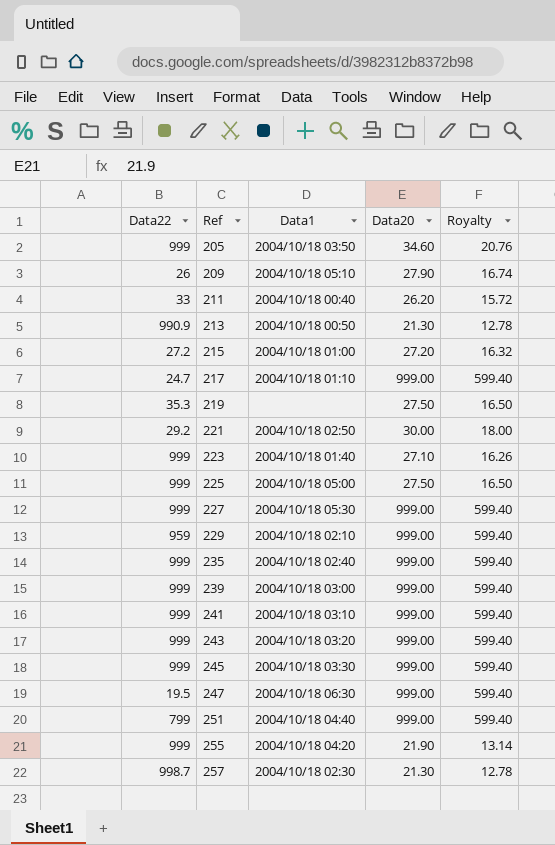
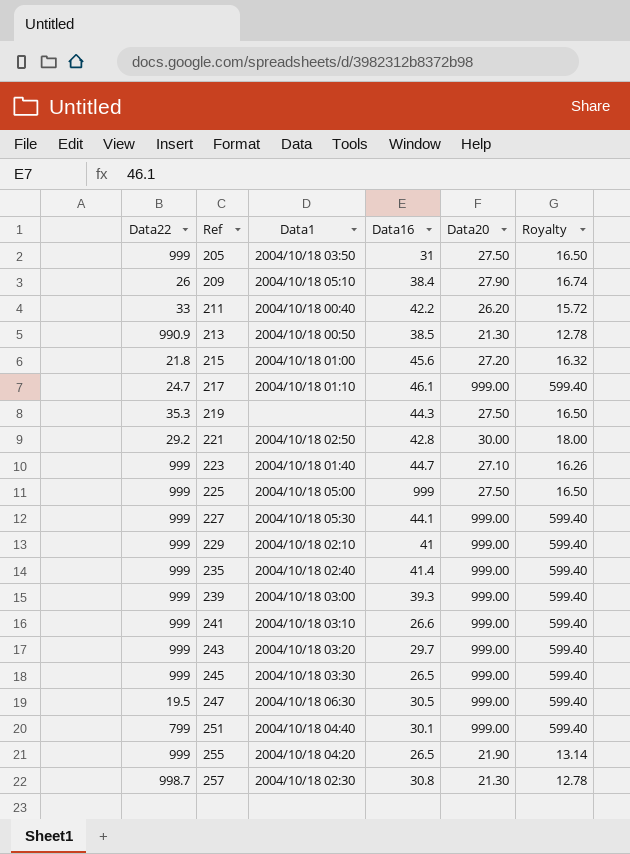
column Data16 | position: none -> 4
205 | Data20: 34.60 -> 27.50
205 | Royalty: 20.76 -> 16.50
215 | Data22: 27.2 -> 21.8
229 | Data22: 959 -> 999

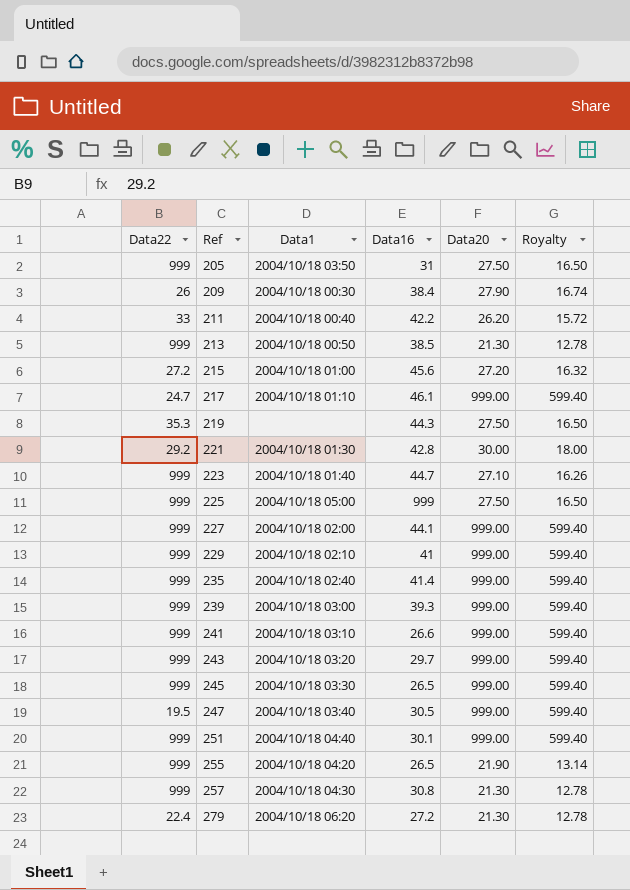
209 | Data1: 2004/10/18 05:10 -> 2004/10/18 00:30
213 | Data22: 990.9 -> 999
215 | Data22: 21.8 -> 27.2
221 | Data1: 2004/10/18 02:50 -> 2004/10/18 01:30
227 | Data1: 2004/10/18 05:30 -> 2004/10/18 02:00
247 | Data1: 2004/10/18 06:30 -> 2004/10/18 03:40
251 | Data22: 799 -> 999
257 | Data22: 998.7 -> 999
257 | Data1: 2004/10/18 02:30 -> 2004/10/18 04:30
row 279: none -> 22.4 | 2004/10/18 06:20 | 27.2 | 21.30 | 12.78

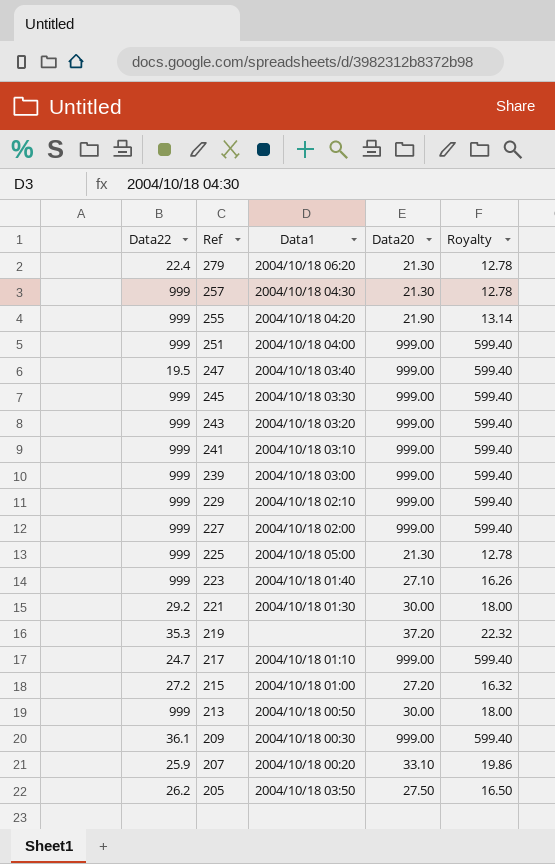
row order: Ref ascending -> Ref descending
column Data16 | position: 4 -> none
row 211: 33 | 2004/10/18 00:40 | 42.2 | 26.20 | 15.72 -> none
row 235: 999 | 2004/10/18 02:40 | 41.4 | 999.00 | 599.40 -> none
251 | Data1: 2004/10/18 04:40 -> 2004/10/18 04:00
225 | Data20: 27.50 -> 21.30
225 | Royalty: 16.50 -> 12.78
219 | Data20: 27.50 -> 37.20
219 | Royalty: 16.50 -> 22.32
213 | Data20: 21.30 -> 30.00
213 | Royalty: 12.78 -> 18.00
209 | Data22: 26 -> 36.1
209 | Data20: 27.90 -> 999.00
209 | Royalty: 16.74 -> 599.40
row 207: none -> 25.9 | 2004/10/18 00:20 | 33.10 | 19.86
205 | Data22: 999 -> 26.2

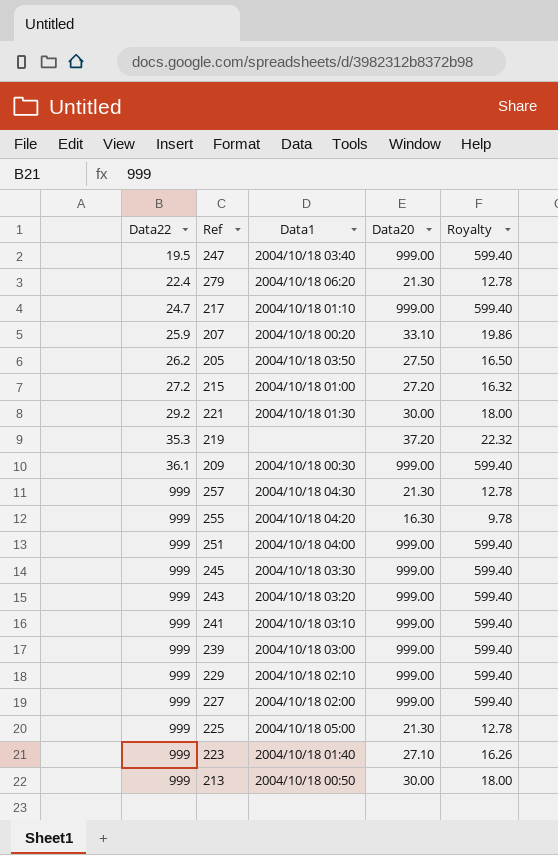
row order: Ref descending -> Data22 ascending
255 | Data20: 21.90 -> 16.30
255 | Royalty: 13.14 -> 9.78

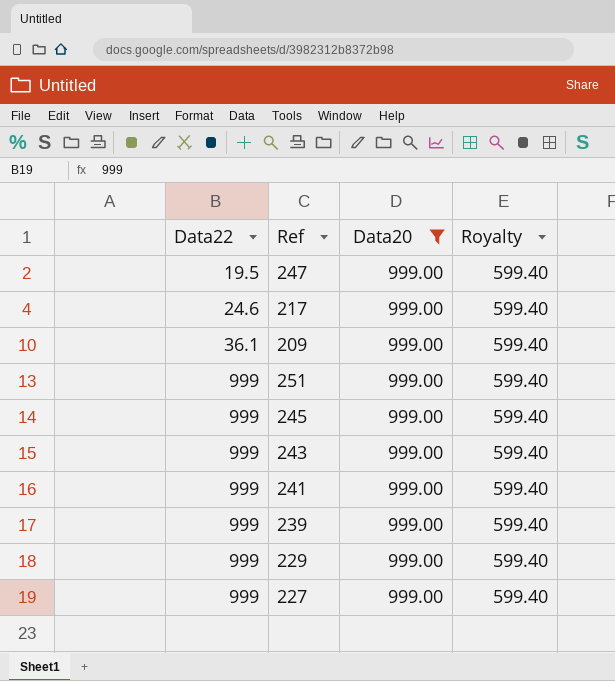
filter: none -> Data20 = 999.00
column Data1 | position: 3 -> none
217 | Data22: 24.7 -> 24.6

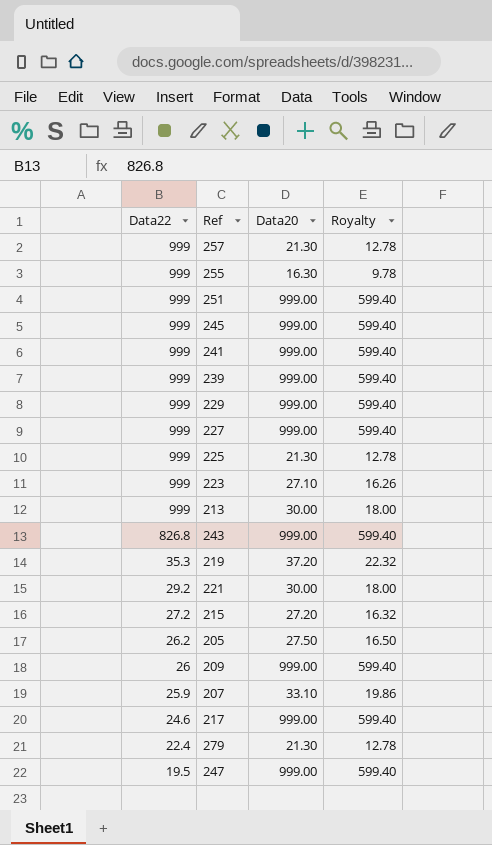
filter: Data20 = 999.00 -> none
row order: Data22 ascending -> Data22 descending
243 | Data22: 999 -> 826.8
209 | Data22: 36.1 -> 26

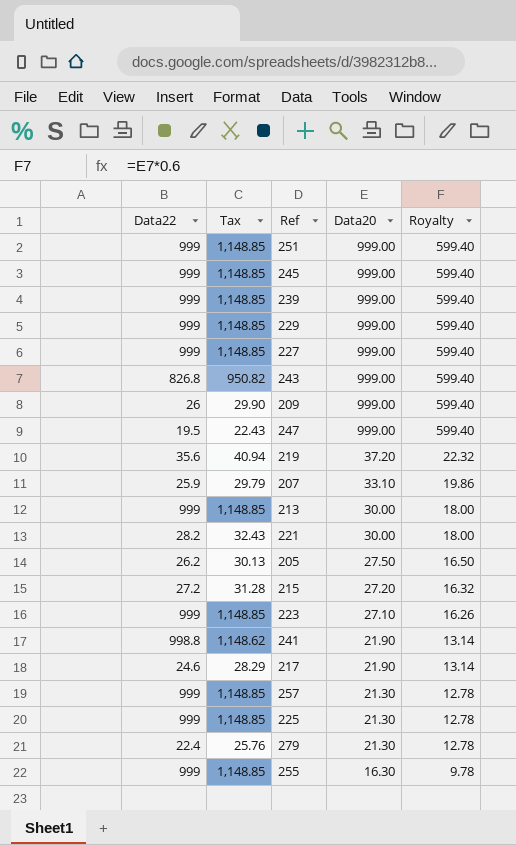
row order: Data22 descending -> Data20 descending
column Tax | formula: none -> [Data22] * 1.15
219 | Data22: 35.3 -> 35.6
221 | Data22: 29.2 -> 28.2
241 | Data22: 999 -> 998.8
241 | Data20: 999.00 -> 21.90
241 | Royalty: 599.40 -> 13.14
217 | Data20: 999.00 -> 21.90
217 | Royalty: 599.40 -> 13.14

